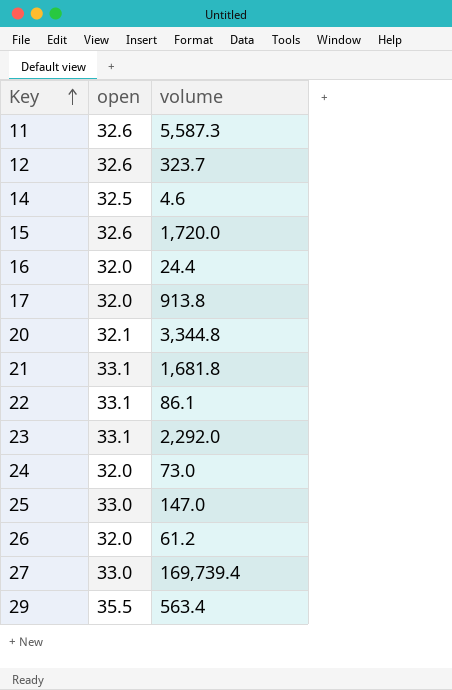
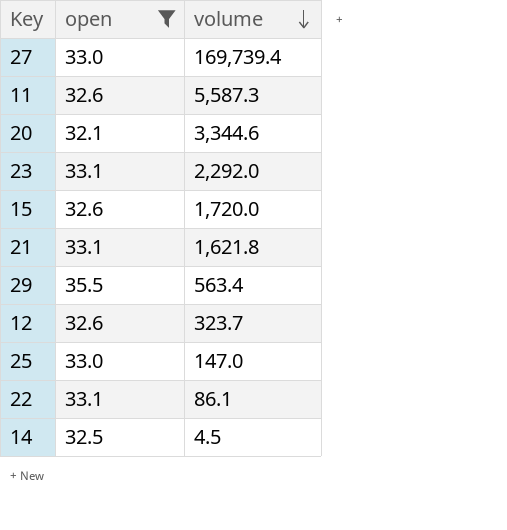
filter: none -> open != 32.0
row order: Key ascending -> volume descending
20 | volume: 3,344.8 -> 3,344.6
21 | volume: 1,681.8 -> 1,621.8
14 | volume: 4.6 -> 4.5

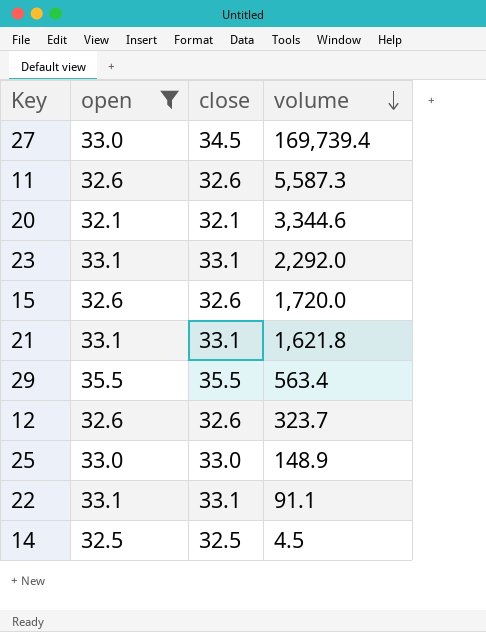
column close | position: none -> 3
25 | volume: 147.0 -> 148.9
22 | volume: 86.1 -> 91.1

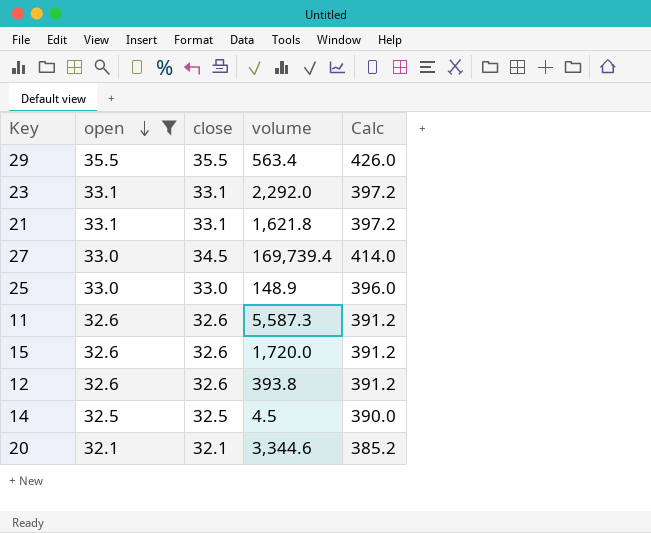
row order: volume descending -> open descending
column Calc | formula: none -> [close] * 12
row 22: 33.1 | 33.1 | 91.1 -> none
12 | volume: 323.7 -> 393.8

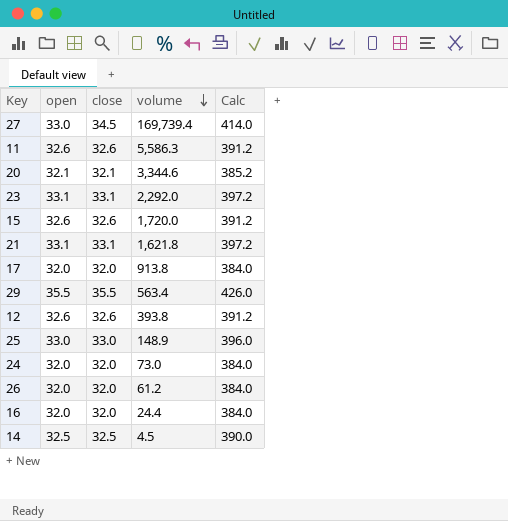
filter: open != 32.0 -> none
row order: open descending -> volume descending
11 | volume: 5,587.3 -> 5,586.3

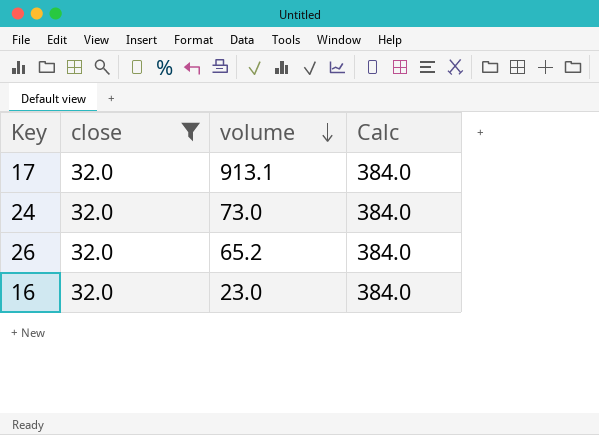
filter: none -> close = 32.0
column open | position: 2 -> none
17 | volume: 913.8 -> 913.1
26 | volume: 61.2 -> 65.2
16 | volume: 24.4 -> 23.0

